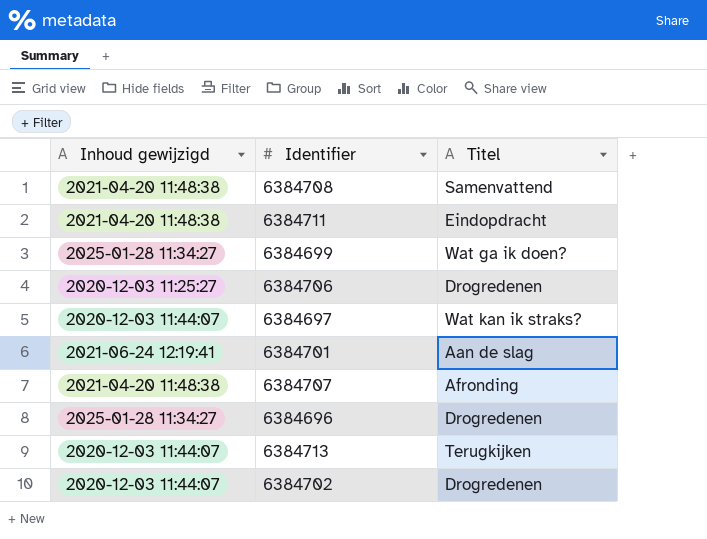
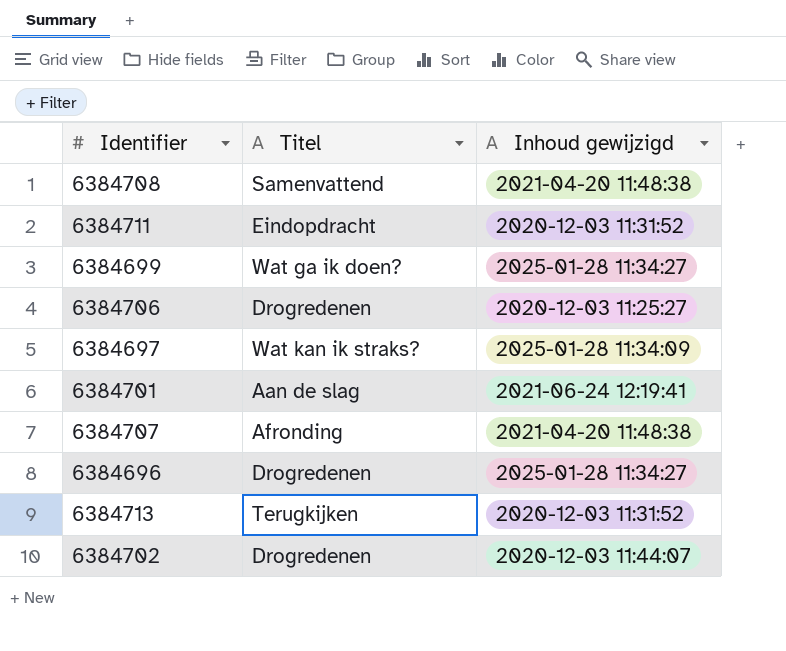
column Inhoud gewijzigd | position: 1 -> 3
6384711 | Inhoud gewijzigd: 2021-04-20 11:48:38 -> 2020-12-03 11:31:52
6384697 | Inhoud gewijzigd: 2020-12-03 11:44:07 -> 2025-01-28 11:34:09
6384713 | Inhoud gewijzigd: 2020-12-03 11:44:07 -> 2020-12-03 11:31:52

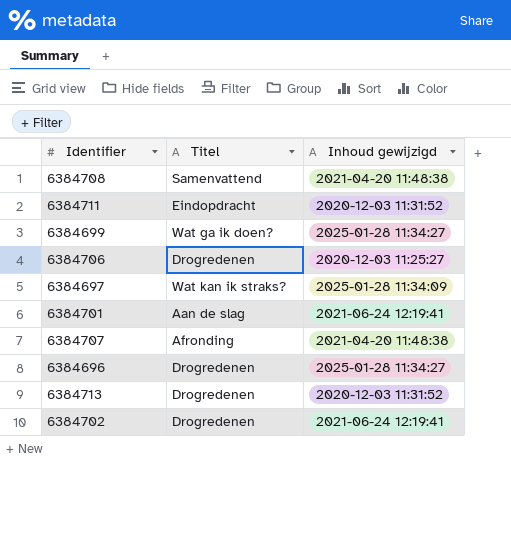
6384713 | Titel: Terugkijken -> Drogredenen
6384702 | Inhoud gewijzigd: 2020-12-03 11:44:07 -> 2021-06-24 12:19:41

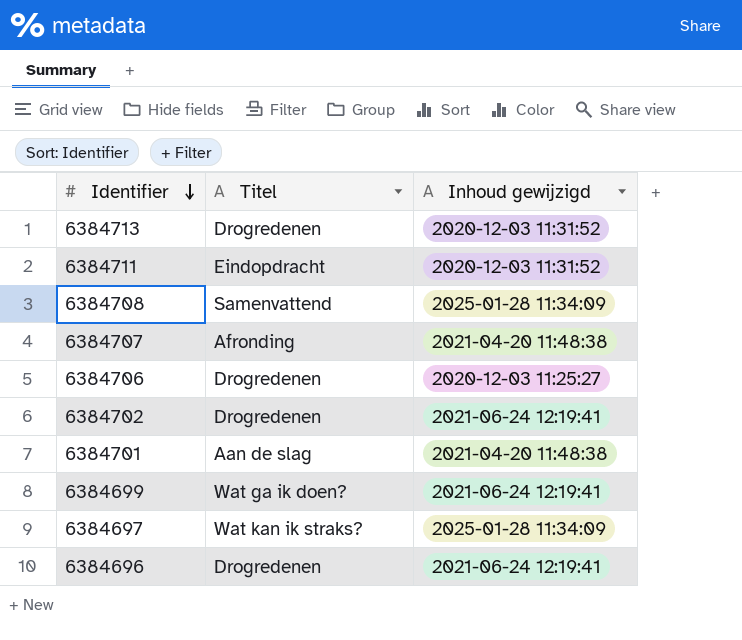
row order: none -> Identifier descending
6384708 | Inhoud gewijzigd: 2021-04-20 11:48:38 -> 2025-01-28 11:34:09
6384701 | Inhoud gewijzigd: 2021-06-24 12:19:41 -> 2021-04-20 11:48:38
6384699 | Inhoud gewijzigd: 2025-01-28 11:34:27 -> 2021-06-24 12:19:41
6384696 | Inhoud gewijzigd: 2025-01-28 11:34:27 -> 2021-06-24 12:19:41

